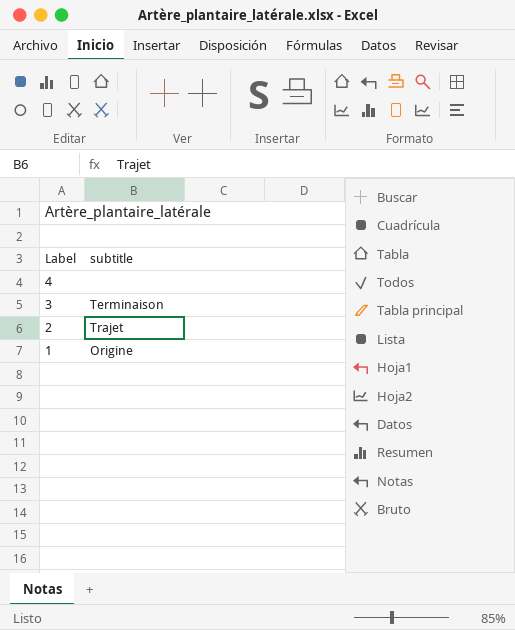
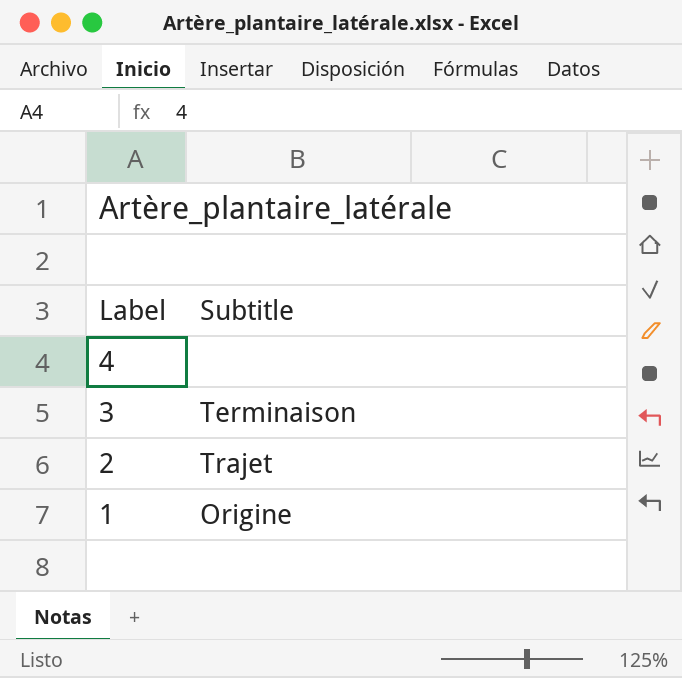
column name: subtitle -> Subtitle

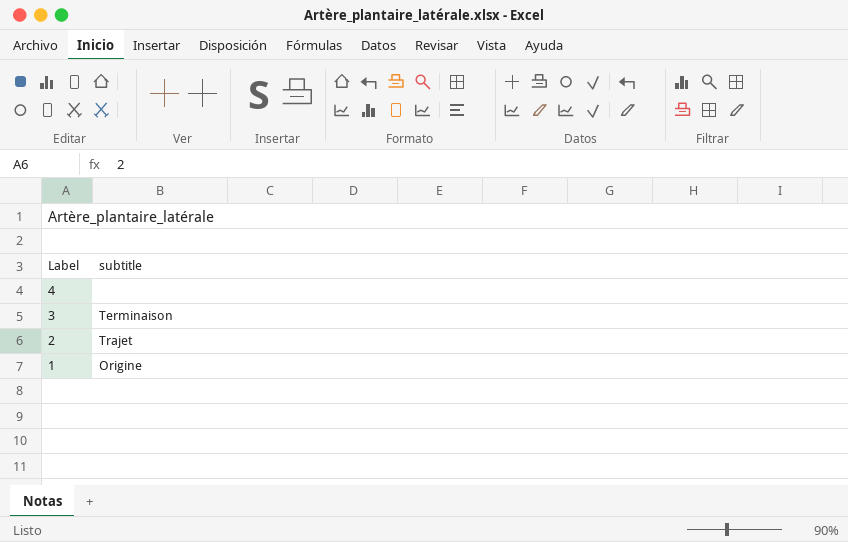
column name: Subtitle -> subtitle

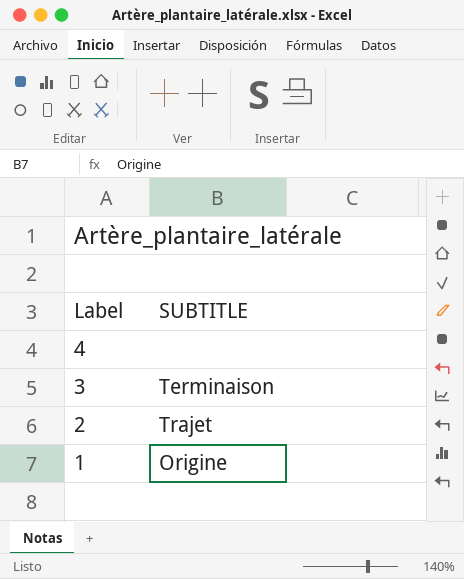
column name: subtitle -> SUBTITLE

